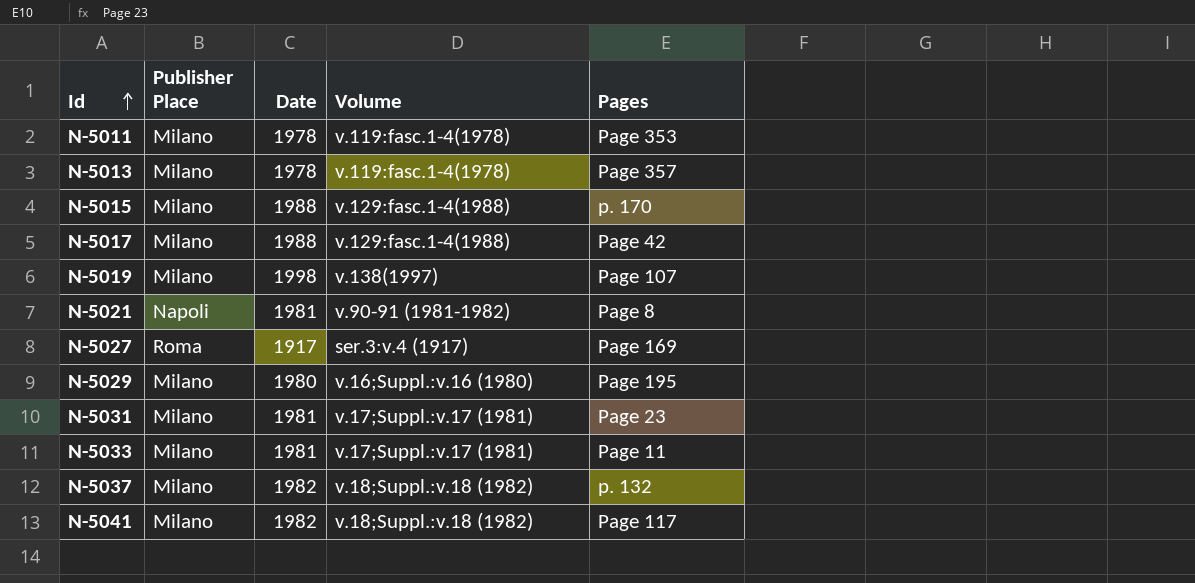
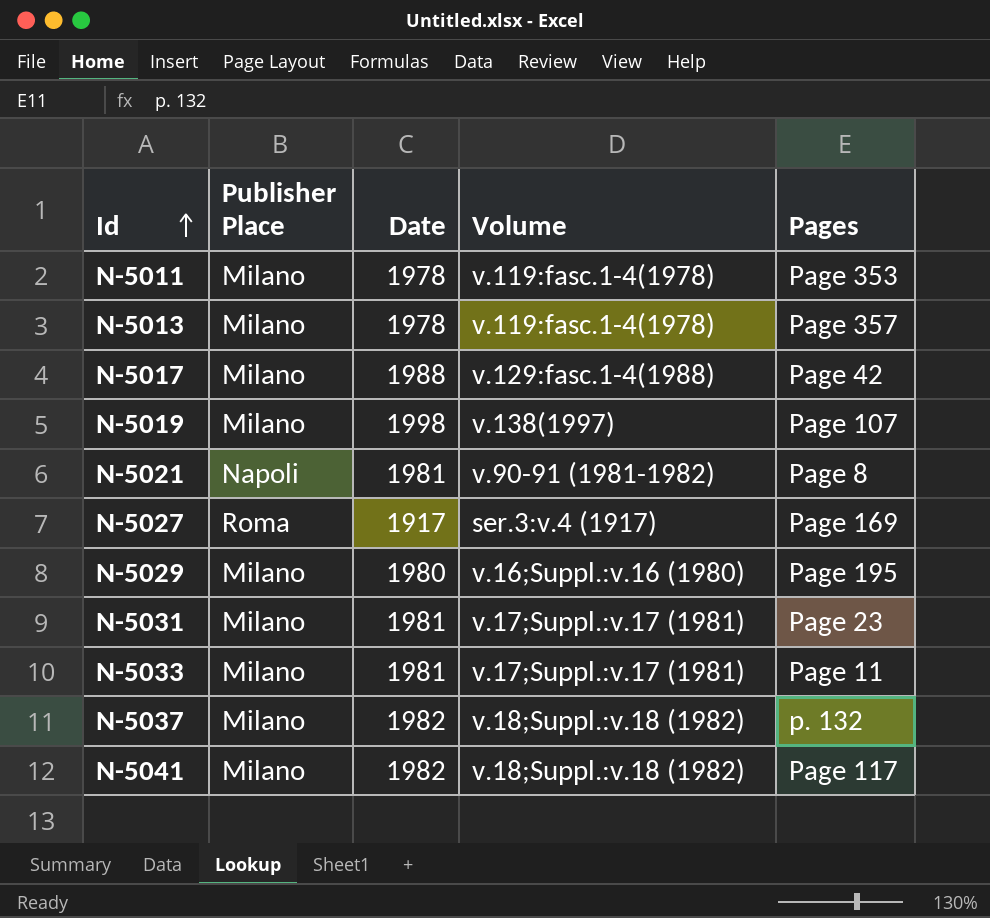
row N-5015: Milano | 1988 | v.129:fasc.1-4(1988) | p. 170 -> none

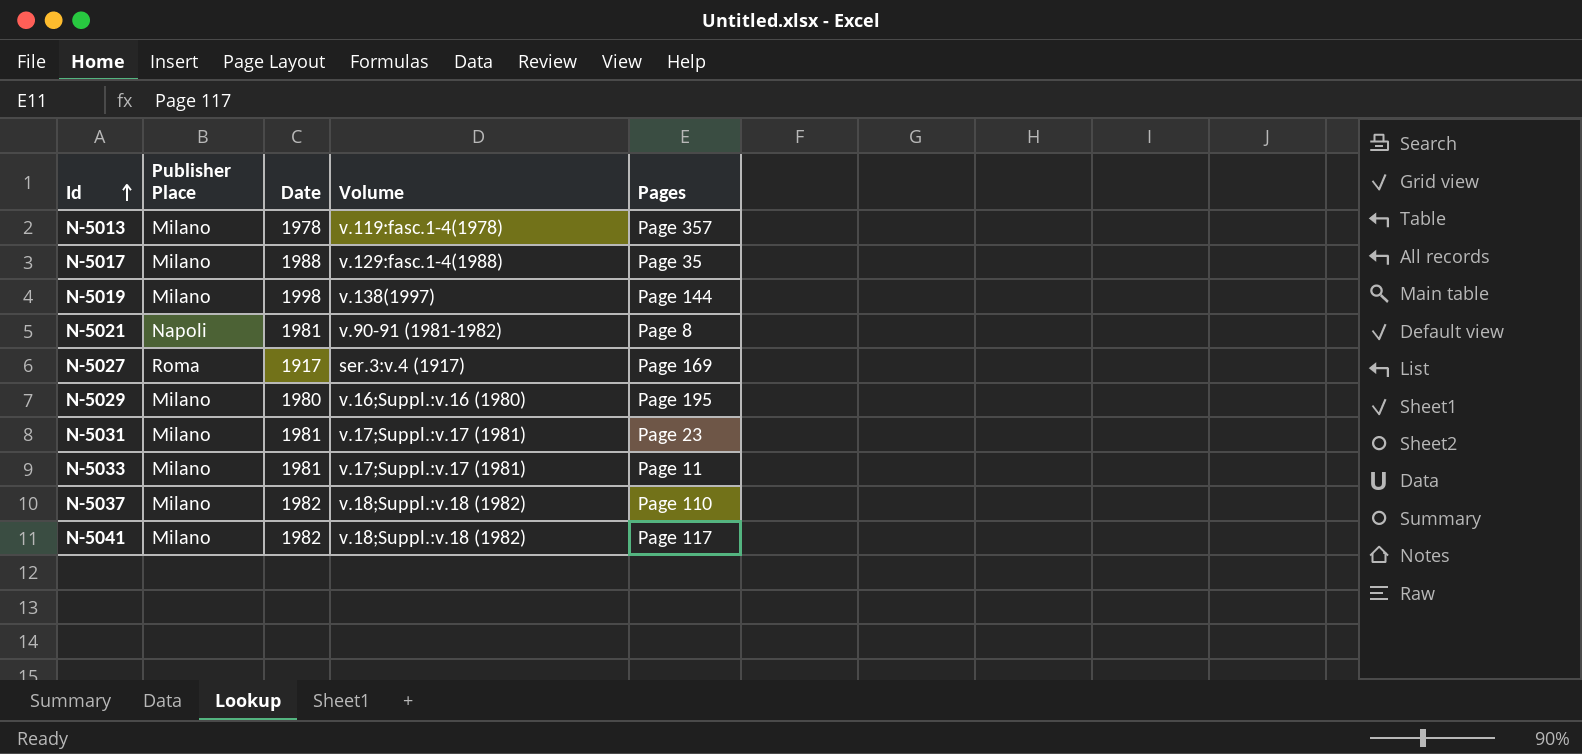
row N-5011: Milano | 1978 | v.119:fasc.1-4(1978) | Page 353 -> none
N-5017 | Pages: Page 42 -> Page 35
N-5019 | Pages: Page 107 -> Page 144
N-5037 | Pages: p. 132 -> Page 110

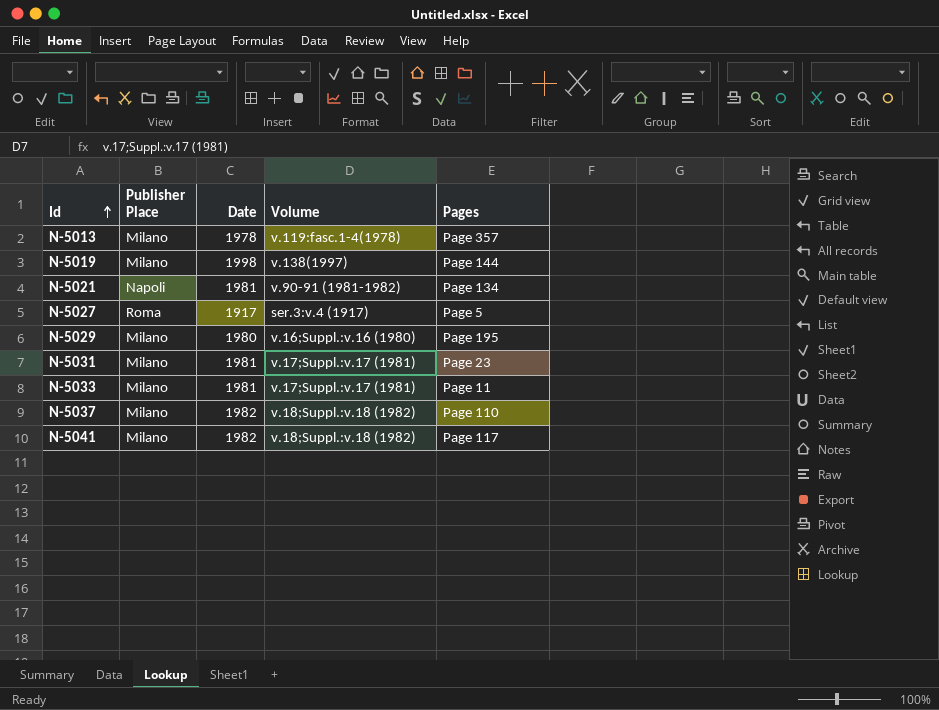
row N-5017: Milano | 1988 | v.129:fasc.1-4(1988) | Page 35 -> none
N-5021 | Pages: Page 8 -> Page 134
N-5027 | Pages: Page 169 -> Page 5

